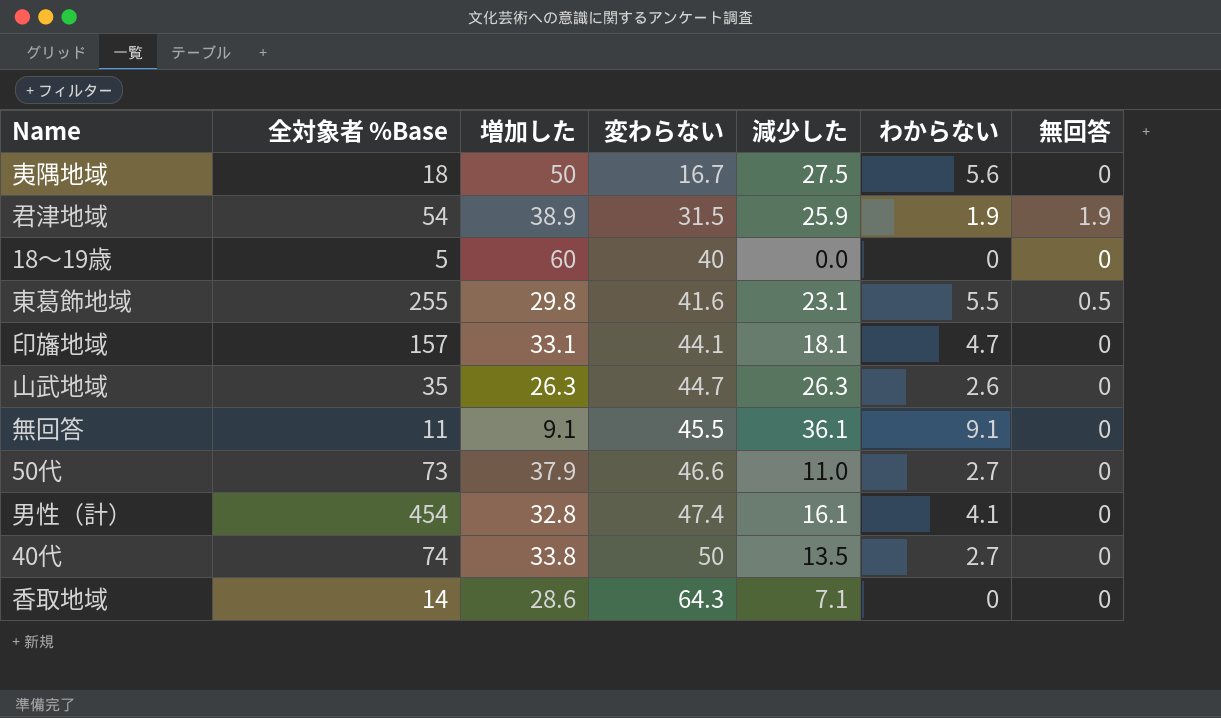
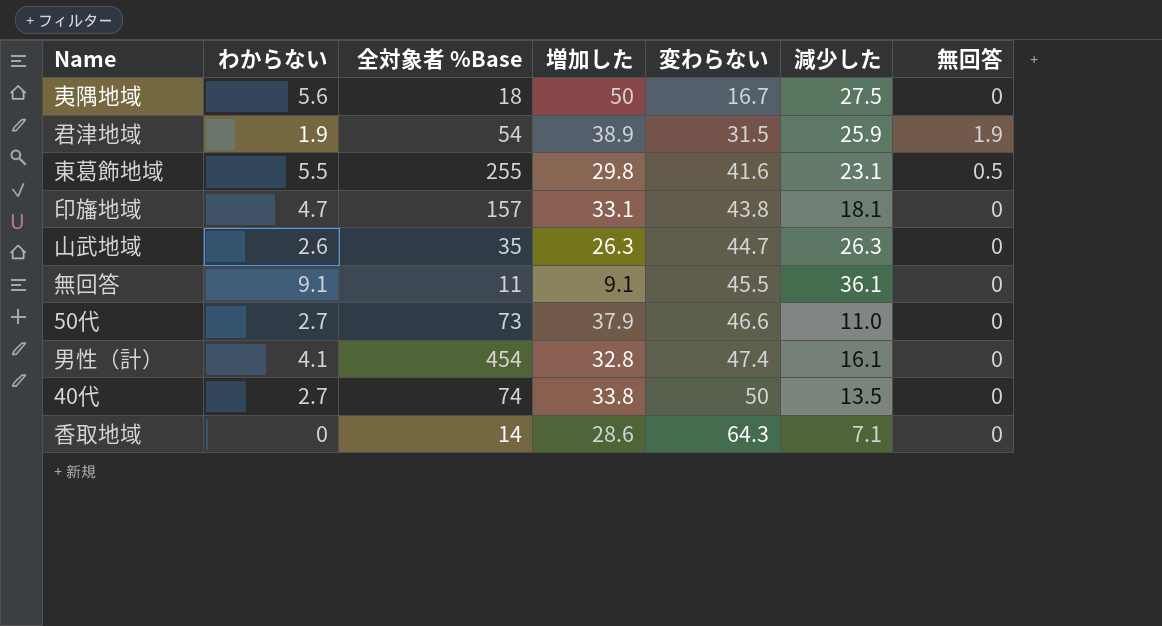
column わからない | position: 6 -> 2
row 18～19歳: 5 | 60 | 40 | 0.0 | 0 | 0 -> none
印旛地域 | 変わらない: 44.1 -> 43.8

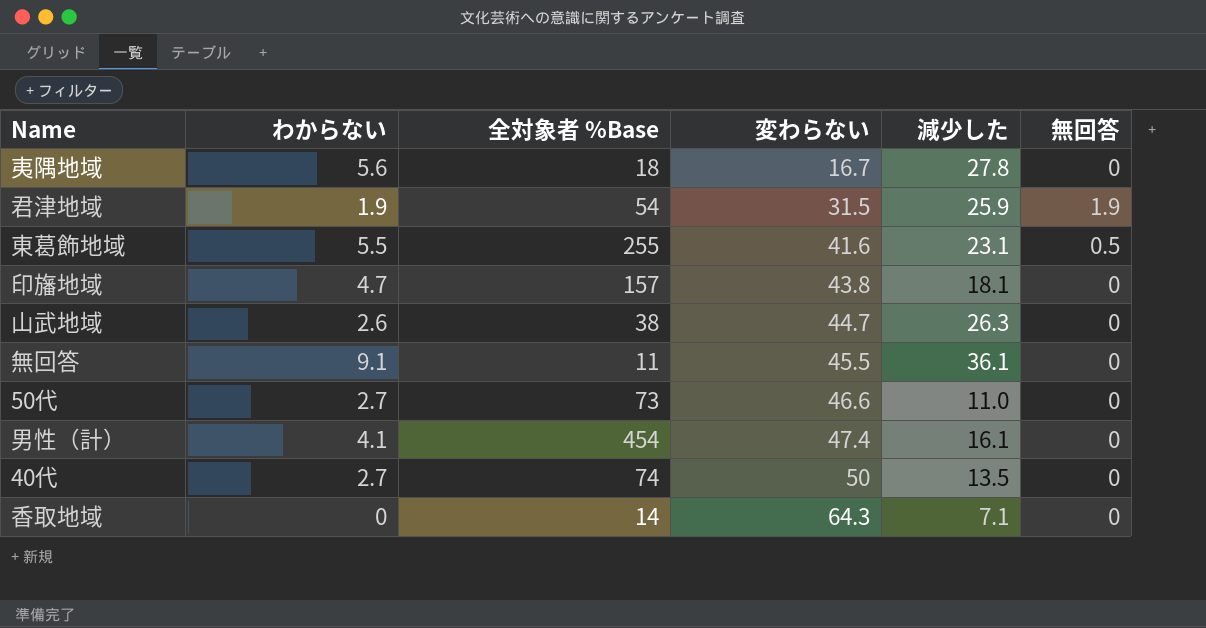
column 増加した | position: 4 -> none
夷隅地域 | 減少した: 27.5 -> 27.8
山武地域 | 全対象者 %Base: 35 -> 38

